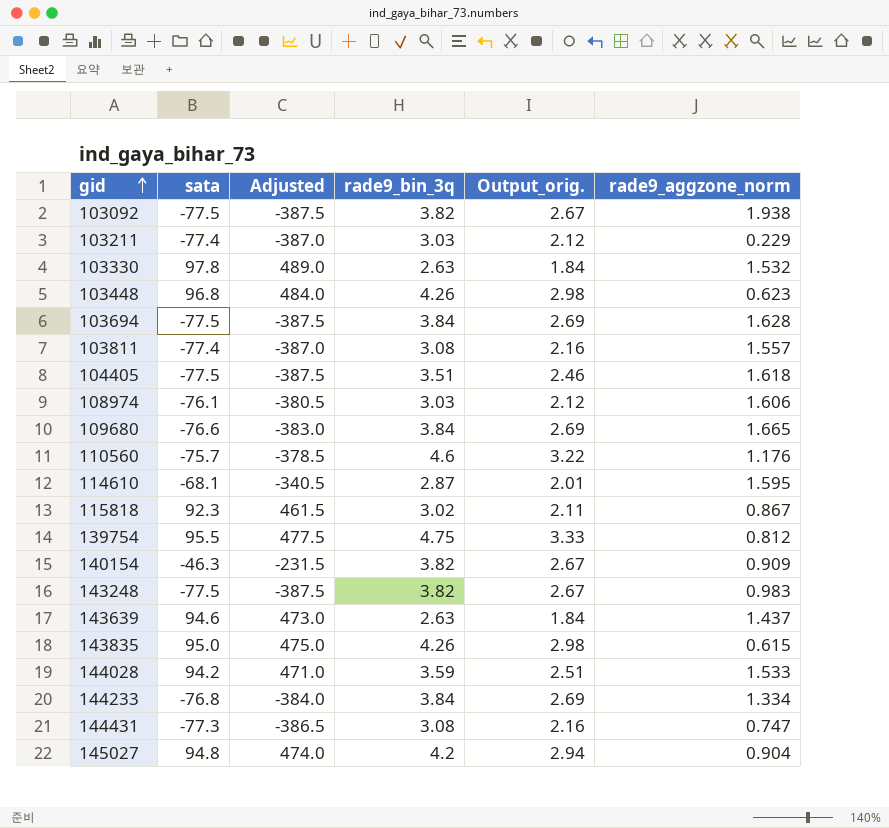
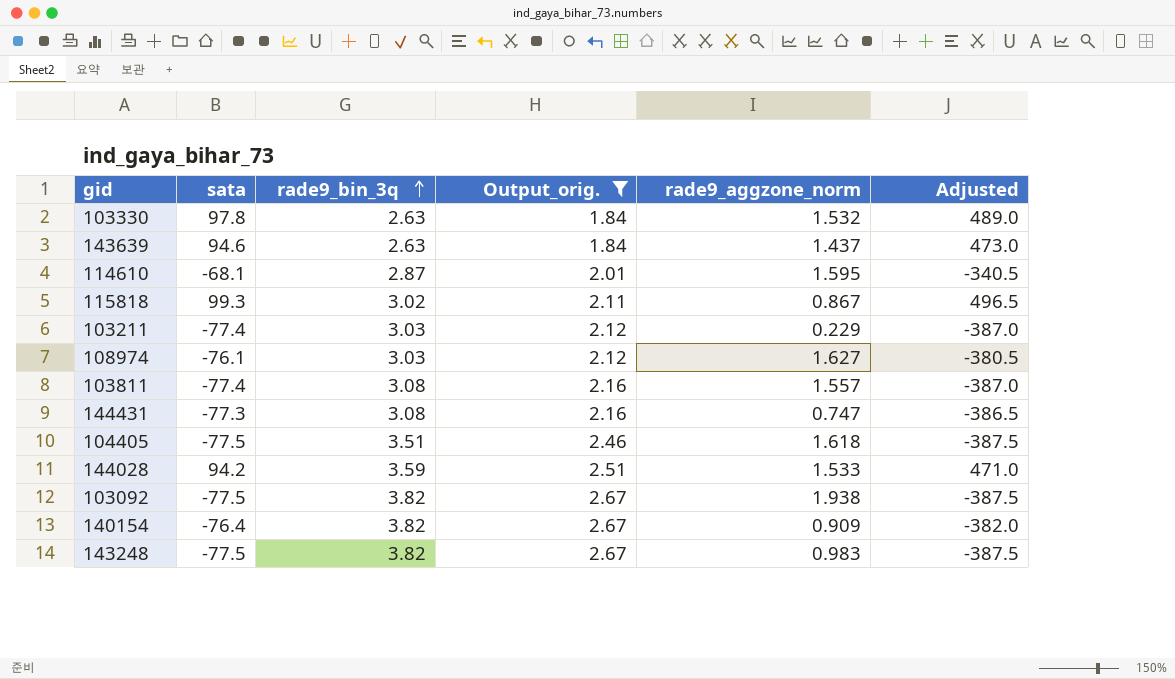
filter: none -> Output_orig. <= 2.67
row order: gid ascending -> rade9_bin_3q ascending
column Adjusted | position: 3 -> 6
115818 | sata: 92.3 -> 99.3
115818 | Adjusted: 461.5 -> 496.5
108974 | rade9_aggzone_norm: 1.606 -> 1.627
140154 | sata: -46.3 -> -76.4
140154 | Adjusted: -231.5 -> -382.0

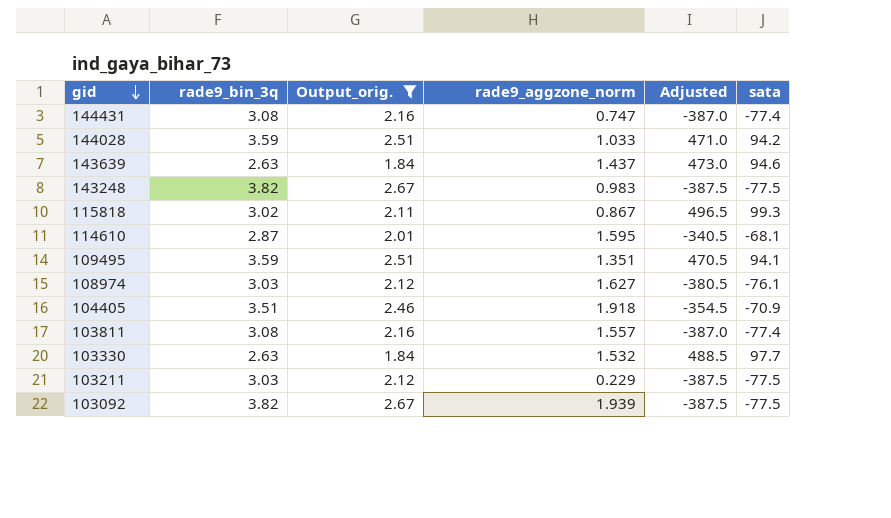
row order: rade9_bin_3q ascending -> gid descending
column sata | position: 2 -> 6
row 140154: -76.4 | 3.82 | 2.67 | 0.909 | -382.0 -> none
144431 | Adjusted: -386.5 -> -387.0
144431 | sata: -77.3 -> -77.4
144028 | rade9_aggzone_norm: 1.533 -> 1.033
row 109495: none -> 3.59 | 2.51 | 1.351 | 470.5 | 94.1
104405 | rade9_aggzone_norm: 1.618 -> 1.918
104405 | Adjusted: -387.5 -> -354.5
104405 | sata: -77.5 -> -70.9
103330 | Adjusted: 489.0 -> 488.5
103330 | sata: 97.8 -> 97.7
103211 | Adjusted: -387.0 -> -387.5
103211 | sata: -77.4 -> -77.5
103092 | rade9_aggzone_norm: 1.938 -> 1.939

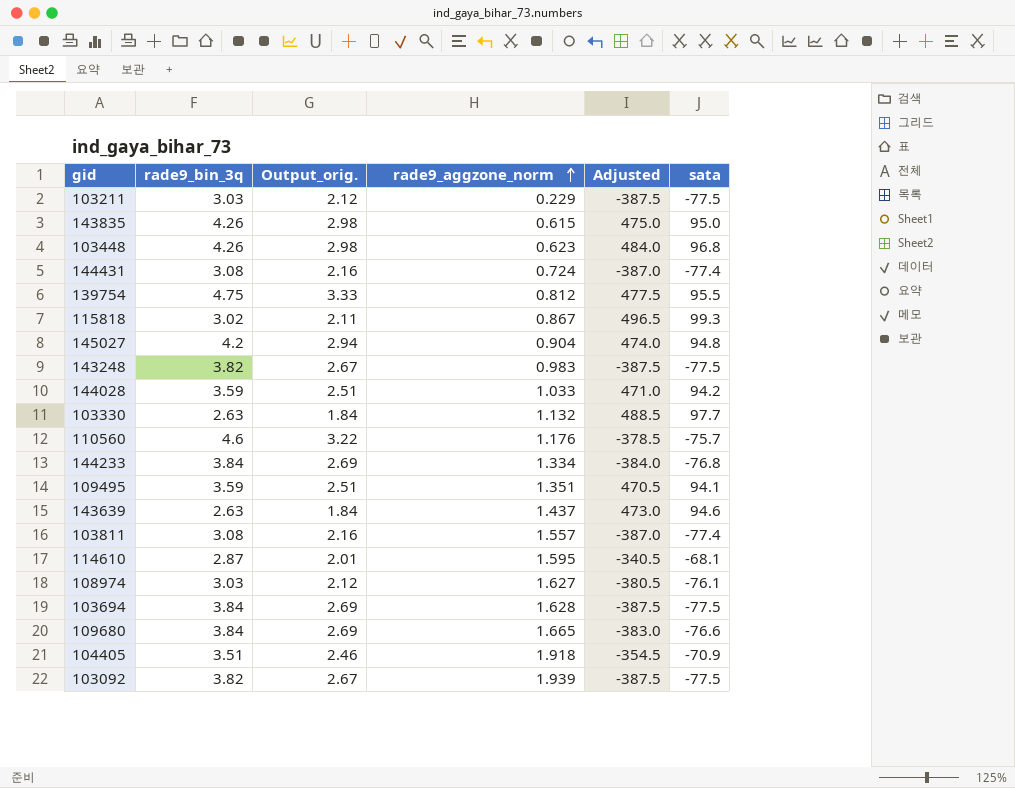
filter: Output_orig. <= 2.67 -> none
row order: gid descending -> rade9_aggzone_norm ascending
144431 | rade9_aggzone_norm: 0.747 -> 0.724
103330 | rade9_aggzone_norm: 1.532 -> 1.132

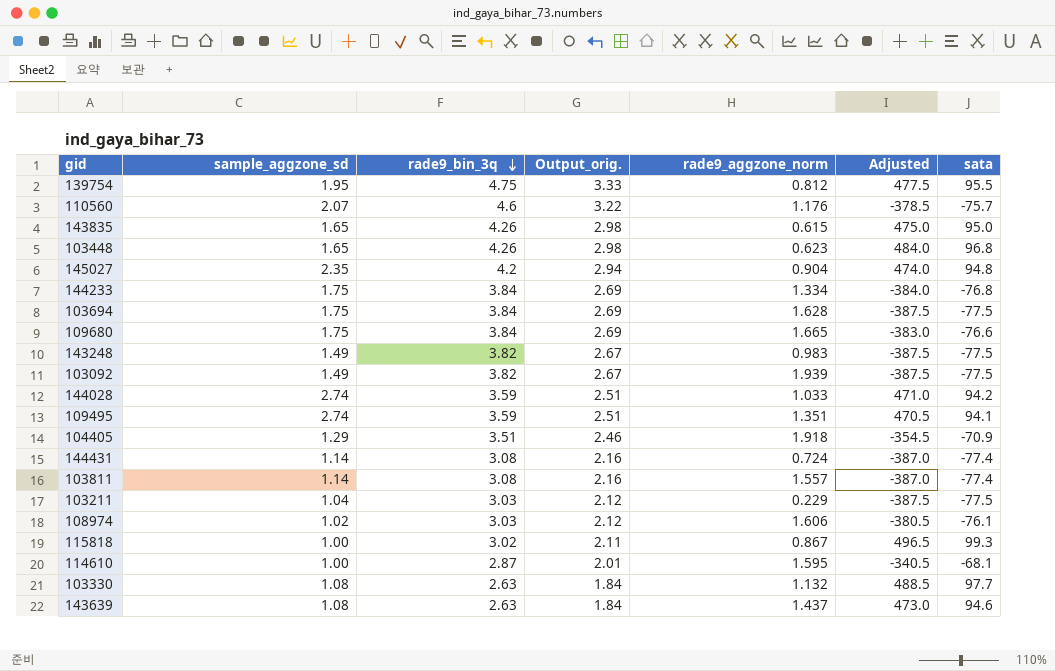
row order: rade9_aggzone_norm ascending -> rade9_bin_3q descending
column sample_aggzone_sd | position: none -> 2
108974 | rade9_aggzone_norm: 1.627 -> 1.606

